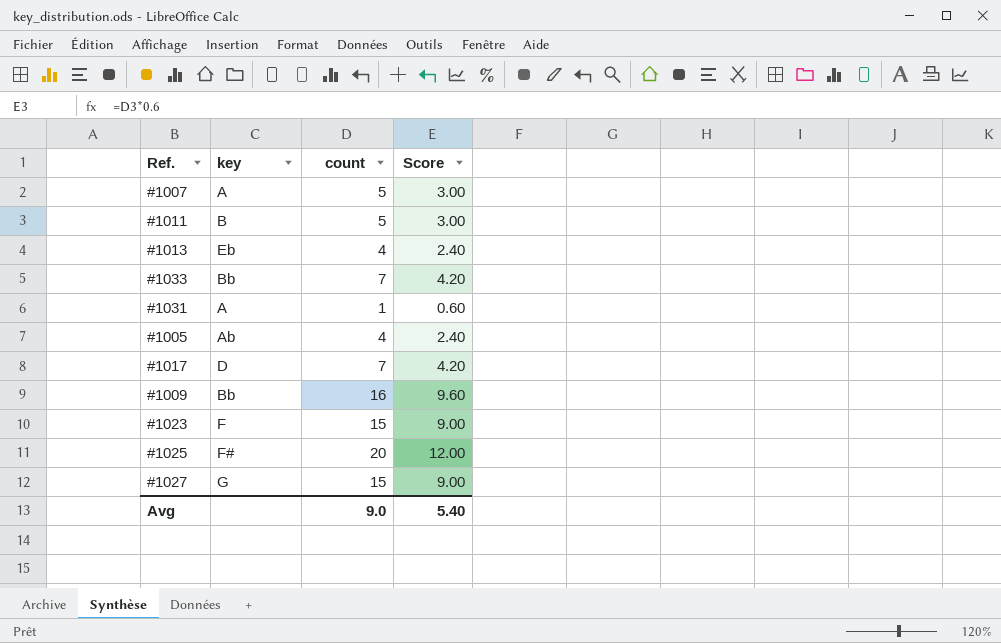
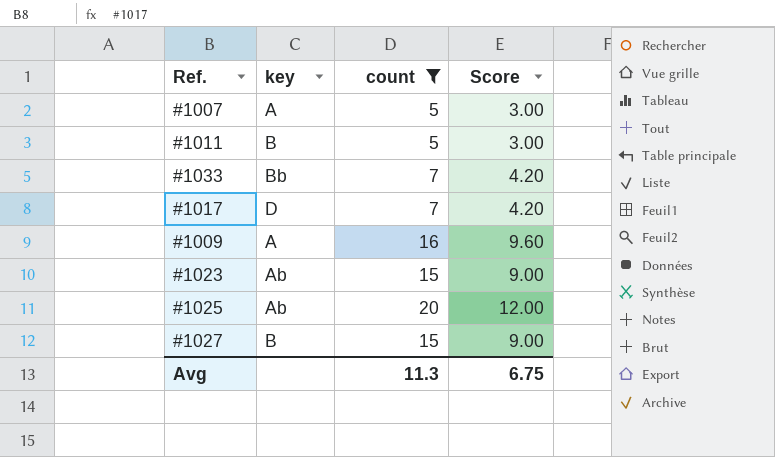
filter: none -> count >= 5
#1009 | key: Bb -> A
#1023 | key: F -> Ab
#1025 | key: F# -> Ab
#1027 | key: G -> B
Avg | count: 9.0 -> 11.3
Avg | Score: 5.40 -> 6.75

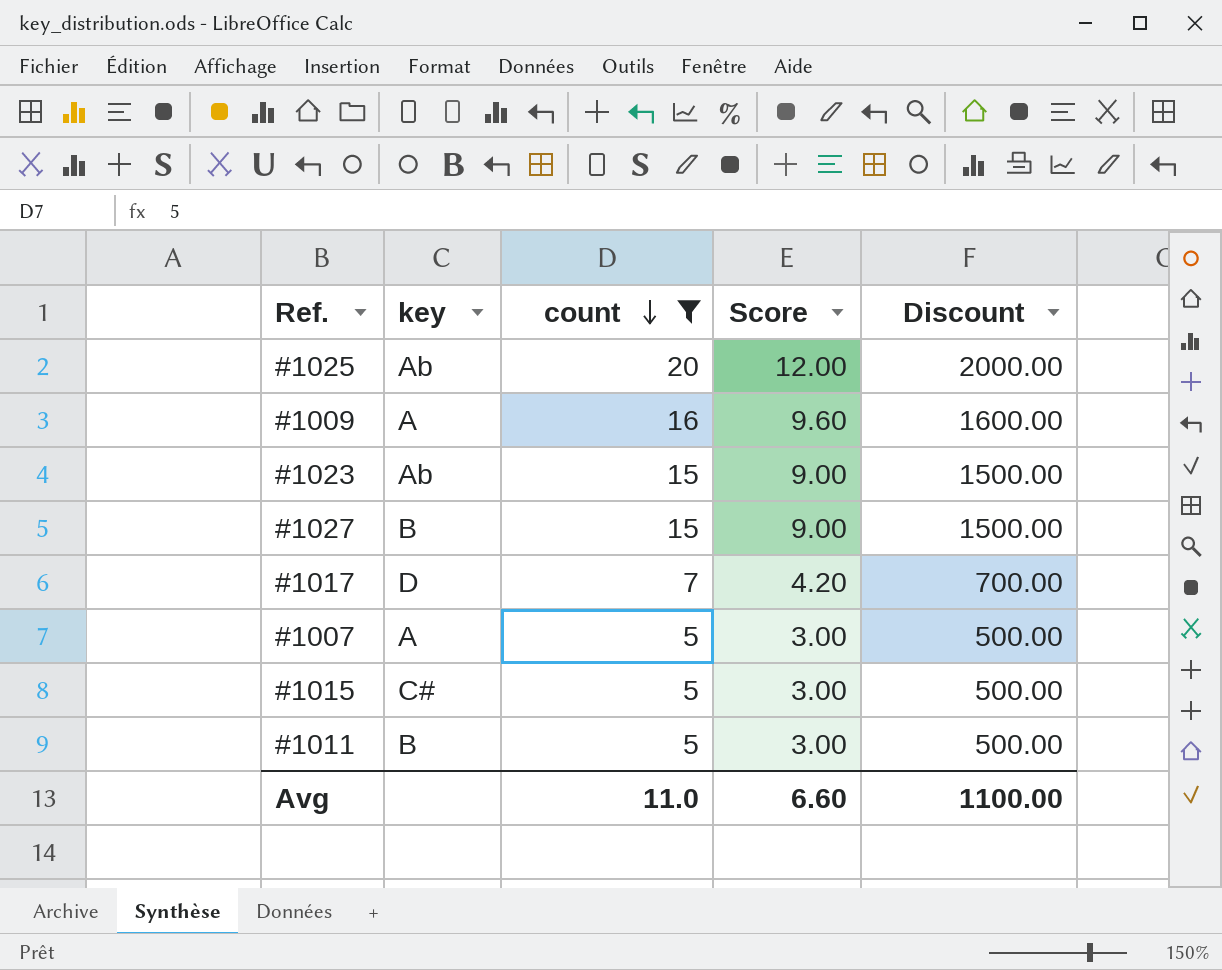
row order: none -> count descending
column Discount | formula: none -> [count] * 100
row #1033: Bb | 7 | 4.20 -> none
row #1015: none -> C# | 5 | 3.00 | 500.00
Avg | count: 11.3 -> 11.0
Avg | Score: 6.75 -> 6.60

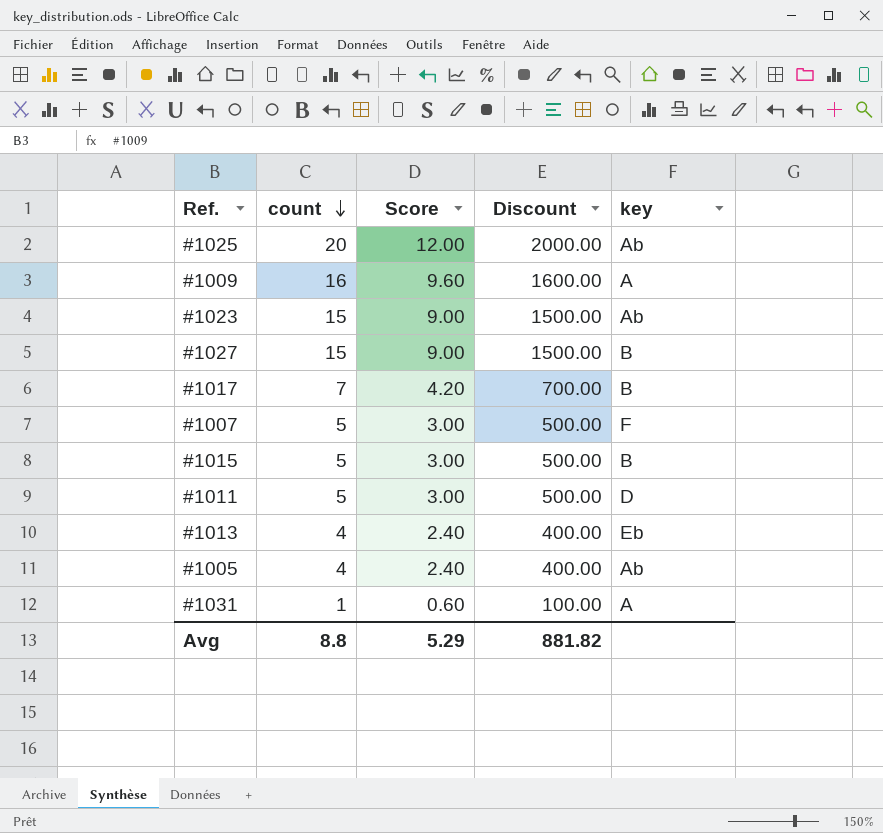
filter: count >= 5 -> none
column key | position: 2 -> 5
#1017 | key: D -> B
#1007 | key: A -> F
#1015 | key: C# -> B
#1011 | key: B -> D
Avg | count: 11.0 -> 8.8
Avg | Score: 6.60 -> 5.29
Avg | Discount: 1100.00 -> 881.82

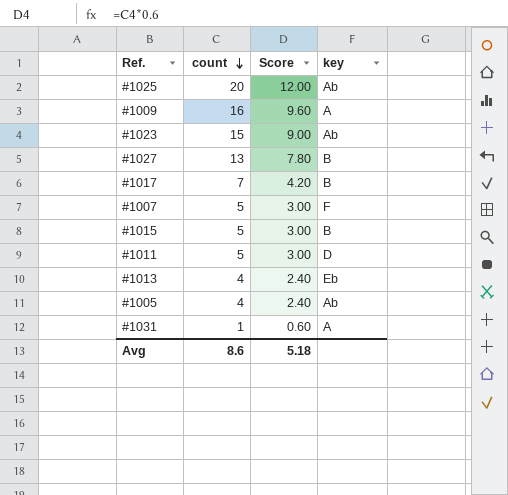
column Discount | formula: [count] * 100 -> none
#1027 | count: 15 -> 13
#1027 | Score: 9.00 -> 7.80
Avg | count: 8.8 -> 8.6
Avg | Score: 5.29 -> 5.18

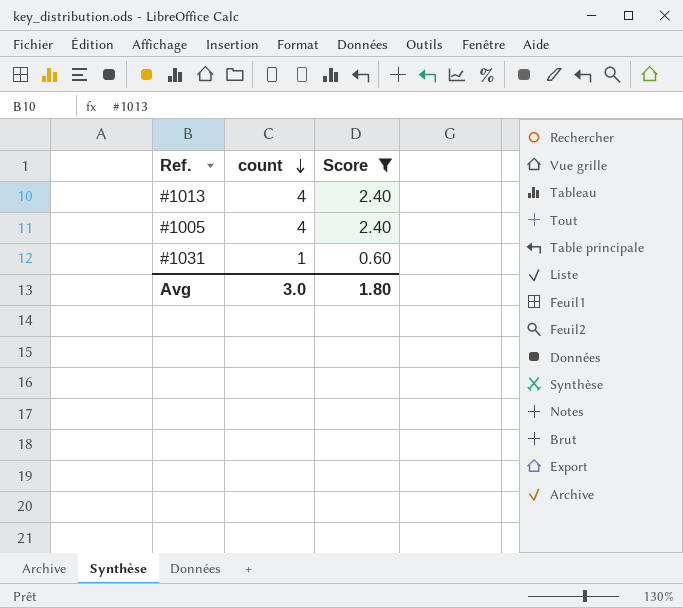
filter: none -> Score <= 2.40
column key | position: 4 -> none
Avg | count: 8.6 -> 3.0
Avg | Score: 5.18 -> 1.80

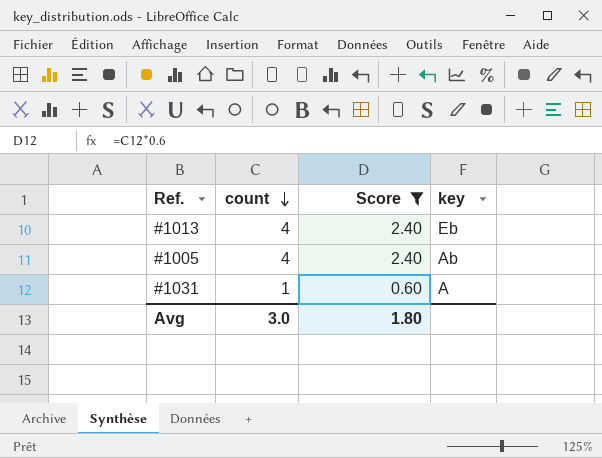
column key | position: none -> 4

